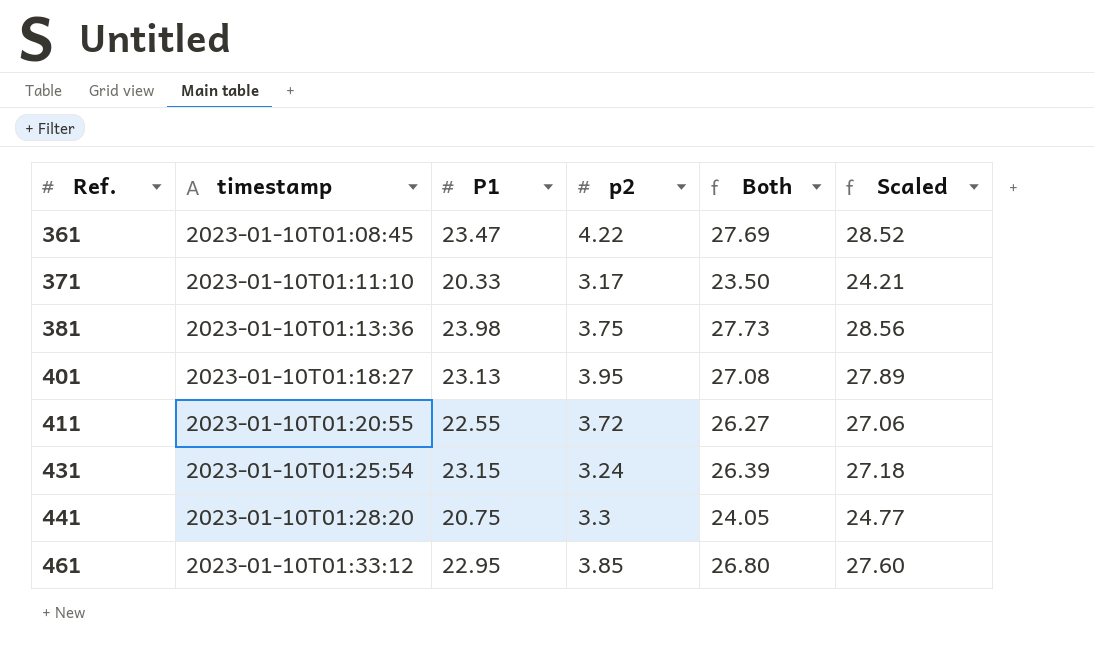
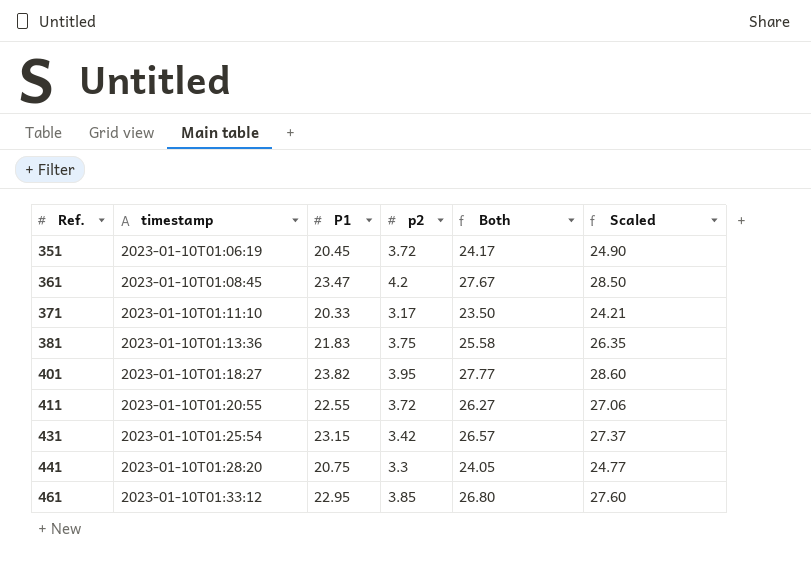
row 351: none -> 2023-01-10T01:06:19 | 20.45 | 3.72 | 24.17 | 24.90
361 | p2: 4.22 -> 4.2
361 | Both: 27.69 -> 27.67
361 | Scaled: 28.52 -> 28.50
381 | P1: 23.98 -> 21.83
381 | Both: 27.73 -> 25.58
381 | Scaled: 28.56 -> 26.35
401 | P1: 23.13 -> 23.82
401 | Both: 27.08 -> 27.77
401 | Scaled: 27.89 -> 28.60
431 | p2: 3.24 -> 3.42
431 | Both: 26.39 -> 26.57
431 | Scaled: 27.18 -> 27.37

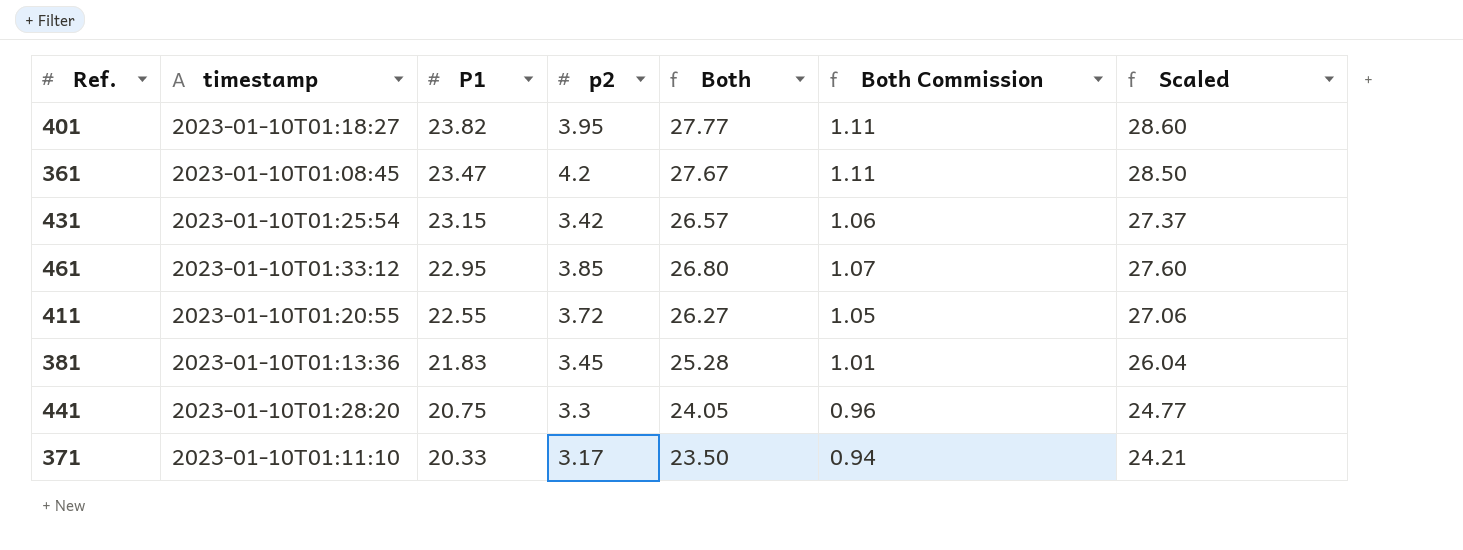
row order: Ref. ascending -> P1 descending
column Both Commission | formula: none -> [Both] * 0.04
row 351: 2023-01-10T01:06:19 | 20.45 | 3.72 | 24.17 | 24.90 -> none
381 | p2: 3.75 -> 3.45
381 | Both: 25.58 -> 25.28
381 | Scaled: 26.35 -> 26.04

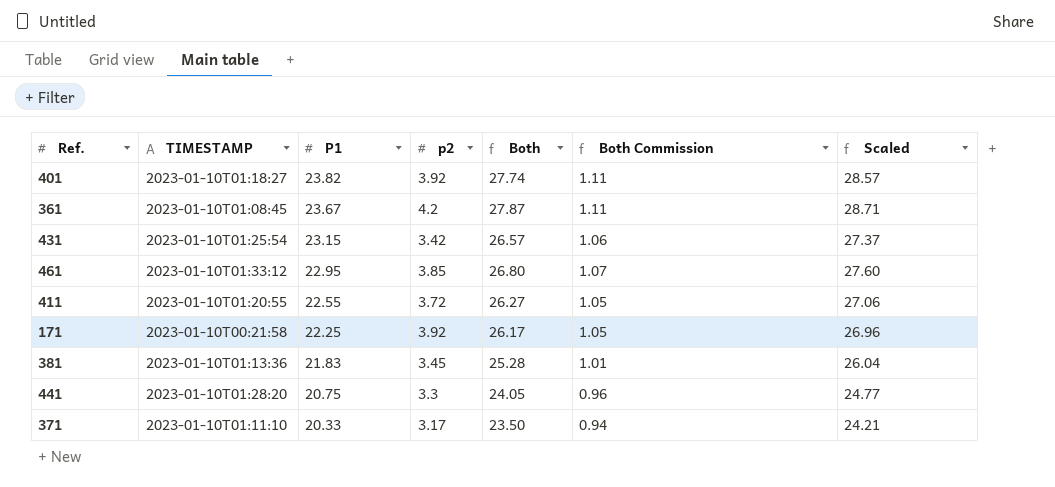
column name: timestamp -> TIMESTAMP
401 | p2: 3.95 -> 3.92
401 | Both: 27.77 -> 27.74
401 | Scaled: 28.60 -> 28.57
361 | P1: 23.47 -> 23.67
361 | Both: 27.67 -> 27.87
361 | Scaled: 28.50 -> 28.71
row 171: none -> 2023-01-10T00:21:58 | 22.25 | 3.92 | 26.17 | 1.05 | 26.96

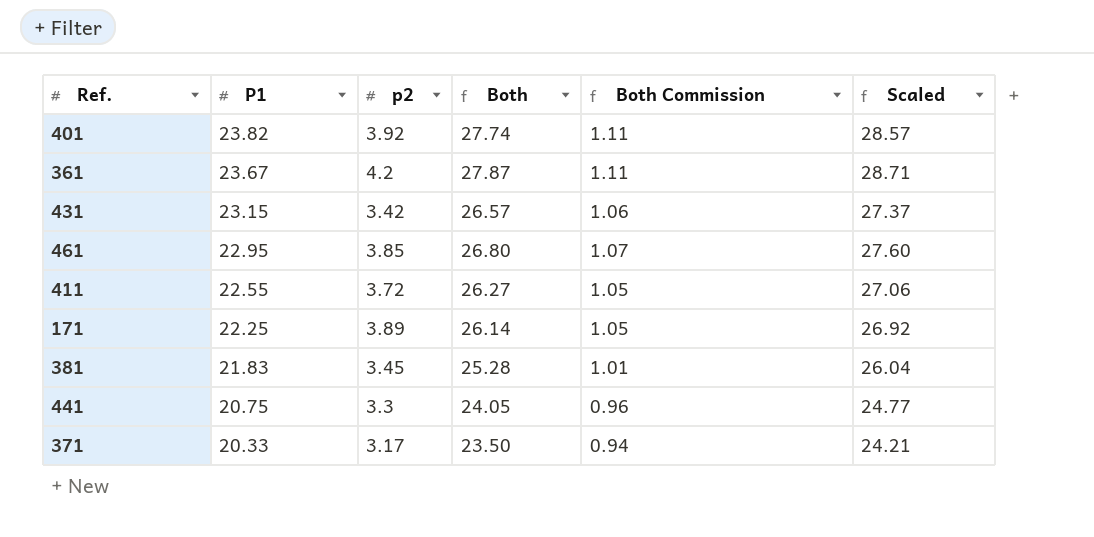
column TIMESTAMP | position: 2 -> none
171 | p2: 3.92 -> 3.89
171 | Both: 26.17 -> 26.14
171 | Scaled: 26.96 -> 26.92

